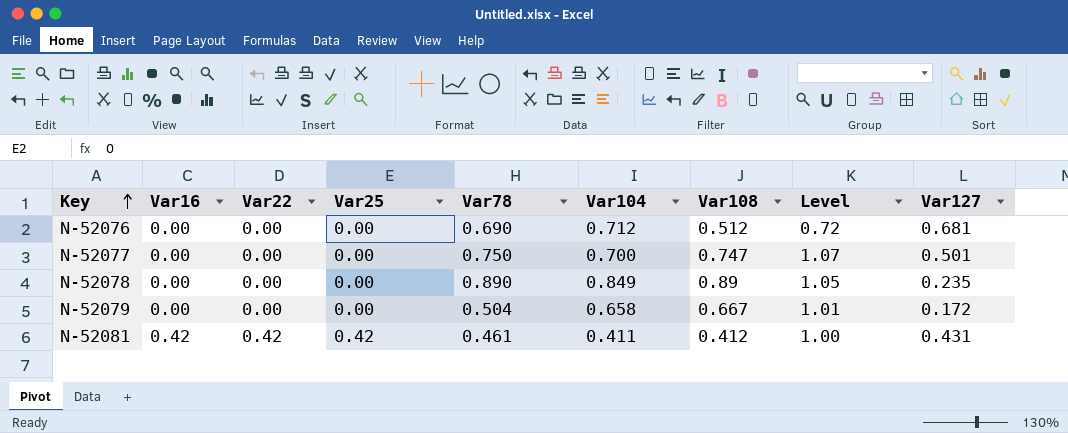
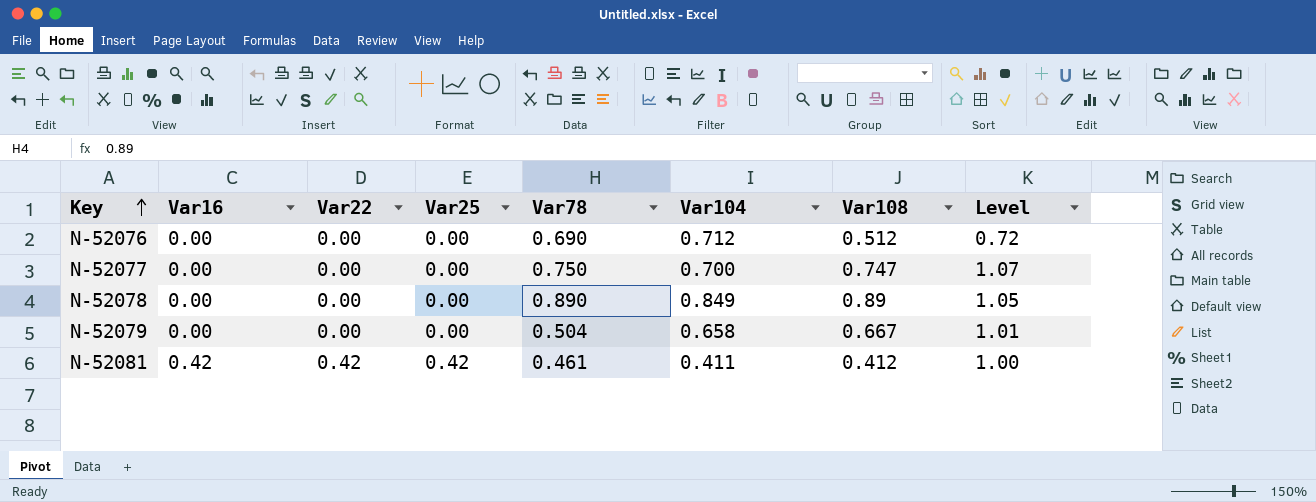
column Var127 | position: 9 -> none

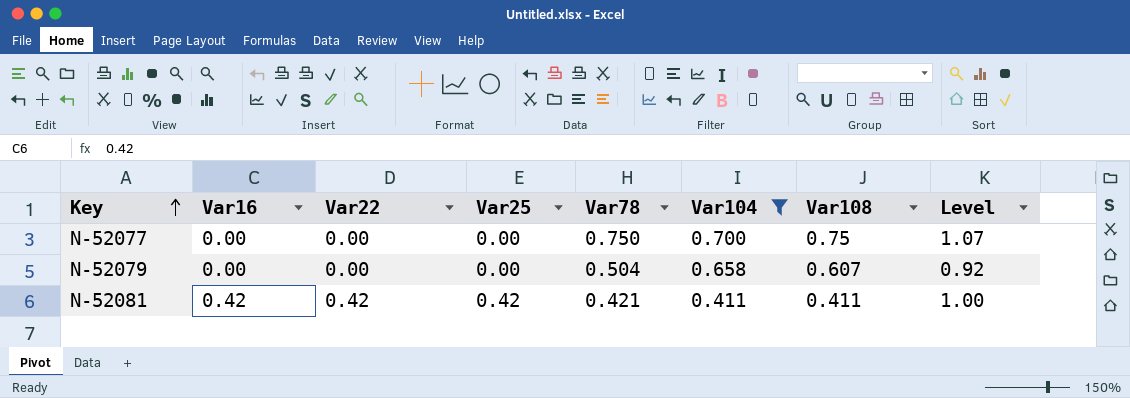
filter: none -> Var104 <= 0.700
N-52077 | Var108: 0.747 -> 0.75
N-52079 | Var108: 0.667 -> 0.607
N-52079 | Level: 1.01 -> 0.92
N-52081 | Var78: 0.461 -> 0.421
N-52081 | Var108: 0.412 -> 0.411

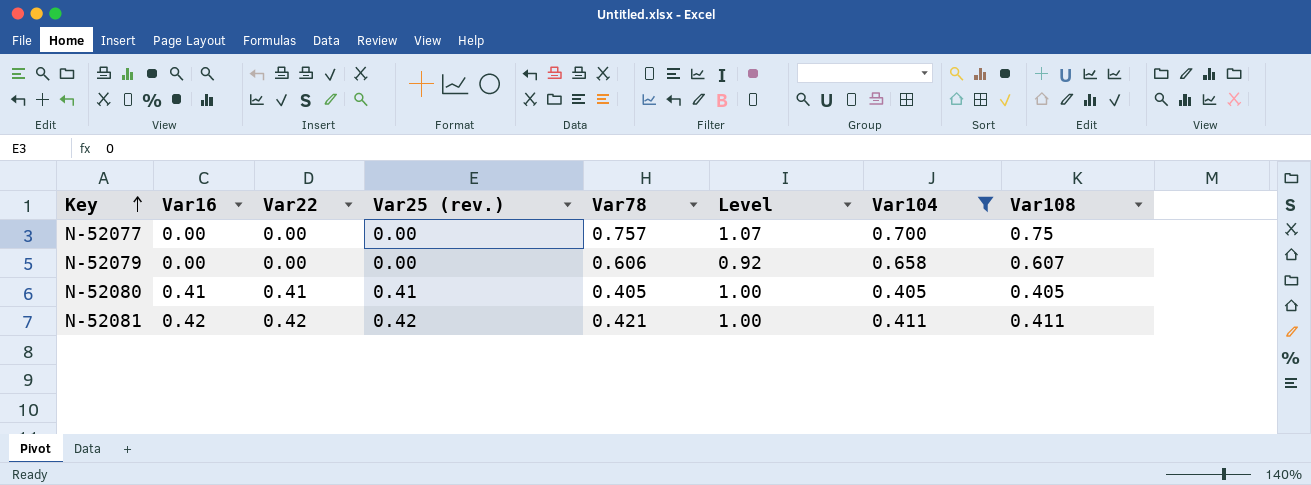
column name: Var25 -> Var25 (rev.)
column Level | position: 8 -> 6
N-52077 | Var78: 0.750 -> 0.757
N-52079 | Var78: 0.504 -> 0.606
row N-52080: none -> 0.41 | 0.41 | 0.41 | 0.405 | 1.00 | 0.405 | 0.405

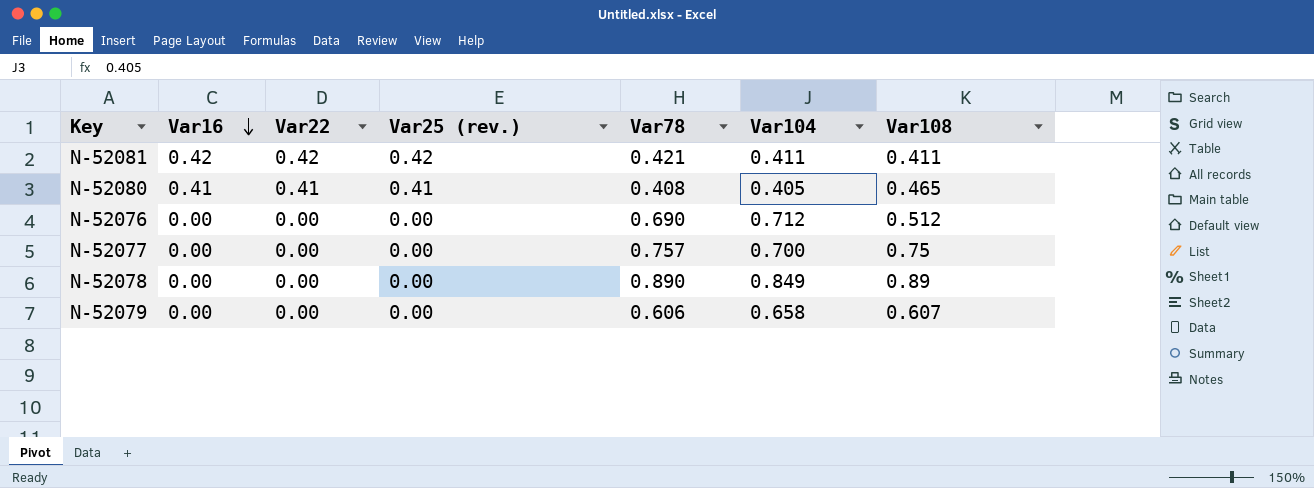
filter: Var104 <= 0.700 -> none
row order: Key ascending -> Var16 descending
column Level | formula: [Var108] / [Var104] -> none
N-52080 | Var78: 0.405 -> 0.408
N-52080 | Var108: 0.405 -> 0.465

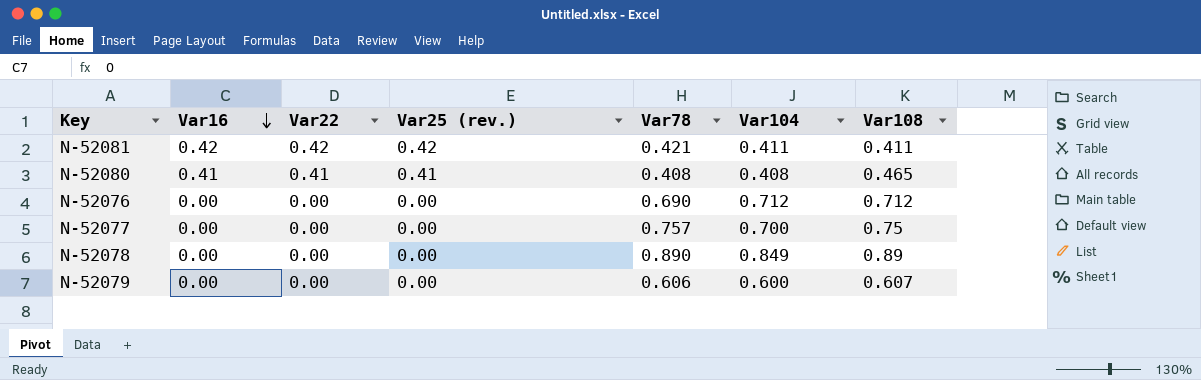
N-52080 | Var104: 0.405 -> 0.408
N-52076 | Var108: 0.512 -> 0.712
N-52079 | Var104: 0.658 -> 0.600

